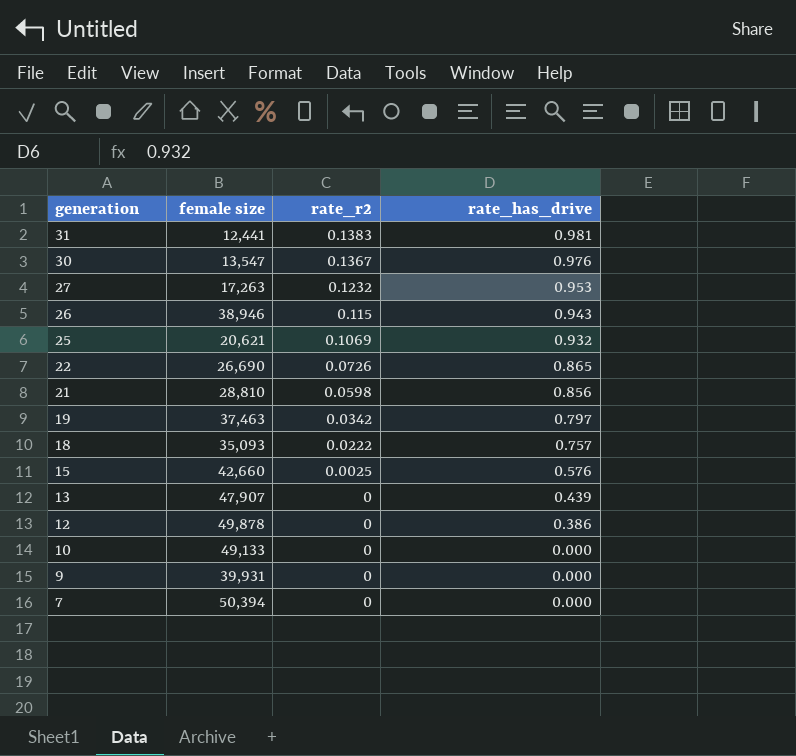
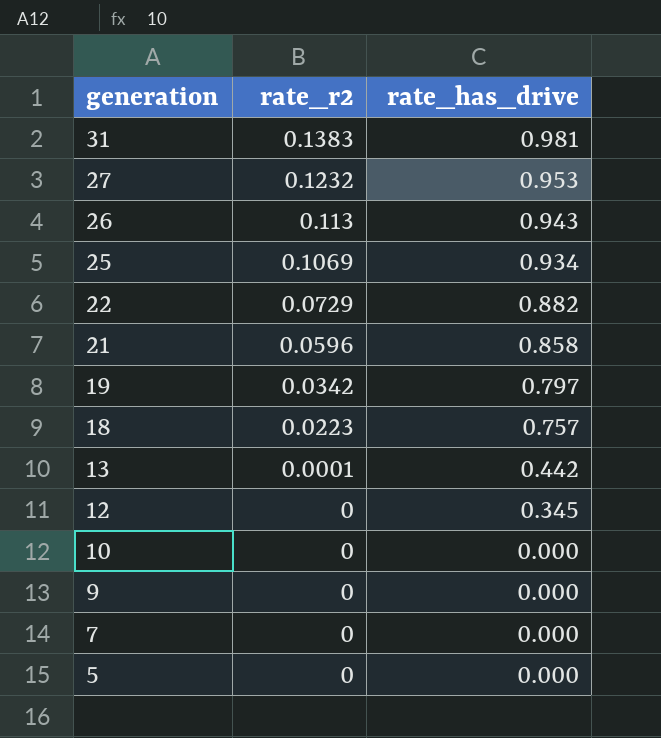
column female size | position: 2 -> none
row 30: 13,547 | 0.1367 | 0.976 -> none
row 15: 42,660 | 0.0025 | 0.576 -> none
26 | rate_r2: 0.115 -> 0.113
25 | rate_has_drive: 0.932 -> 0.934
22 | rate_r2: 0.0726 -> 0.0729
22 | rate_has_drive: 0.865 -> 0.882
21 | rate_r2: 0.0598 -> 0.0596
21 | rate_has_drive: 0.856 -> 0.858
18 | rate_r2: 0.0222 -> 0.0223
13 | rate_r2: 0 -> 0.0001
13 | rate_has_drive: 0.439 -> 0.442
12 | rate_has_drive: 0.386 -> 0.345
row 5: none -> 0 | 0.000

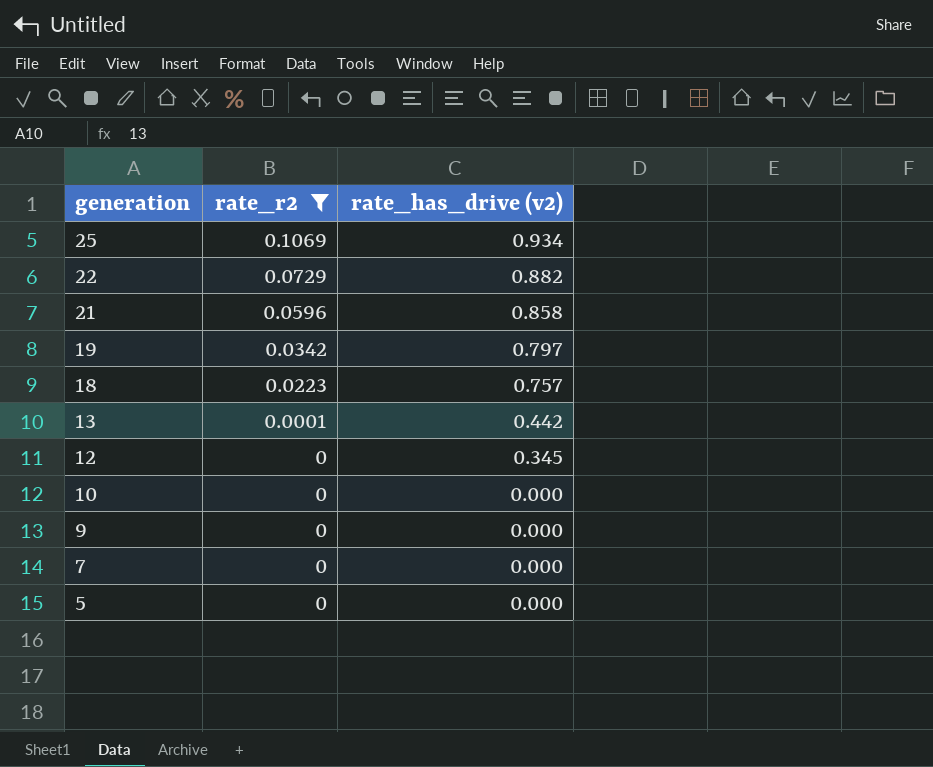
filter: none -> rate_r2 <= 0.1069
column name: rate_has_drive -> rate_has_drive (v2)

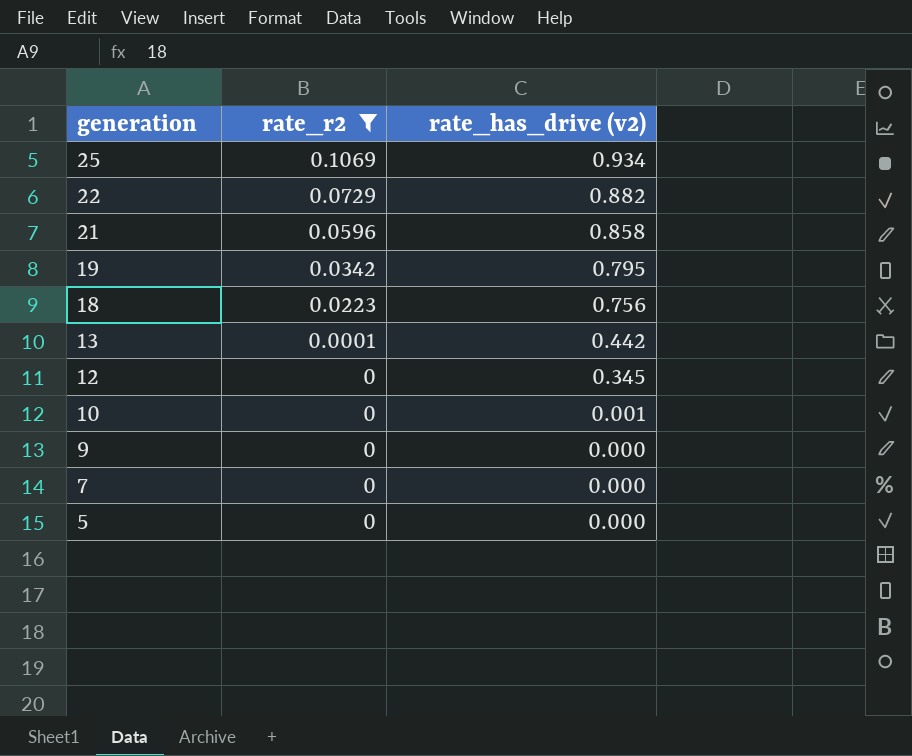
19 | rate_has_drive (v2): 0.797 -> 0.795
18 | rate_has_drive (v2): 0.757 -> 0.756
10 | rate_has_drive (v2): 0.000 -> 0.001

